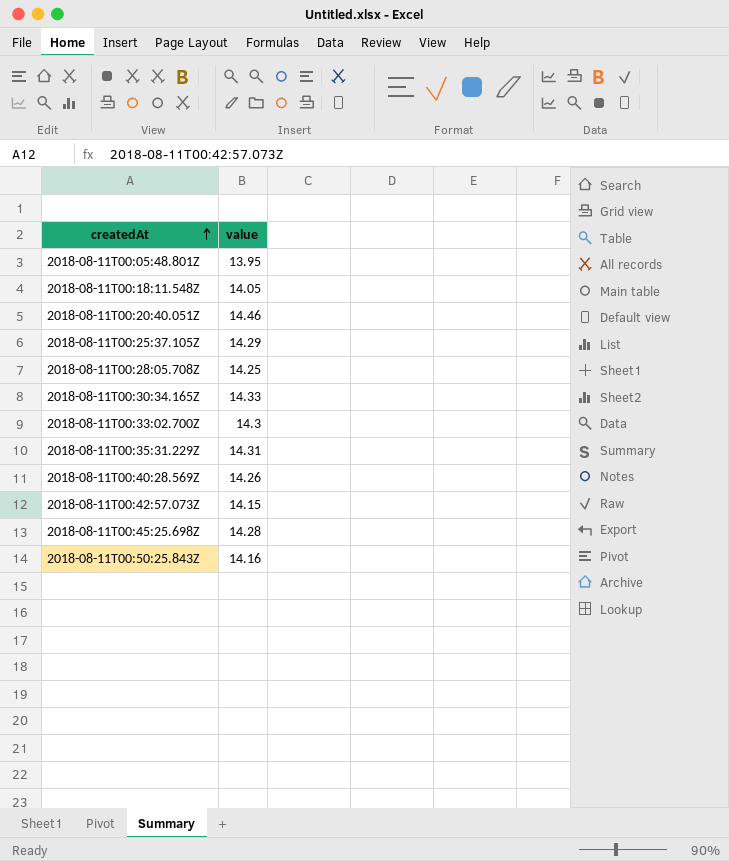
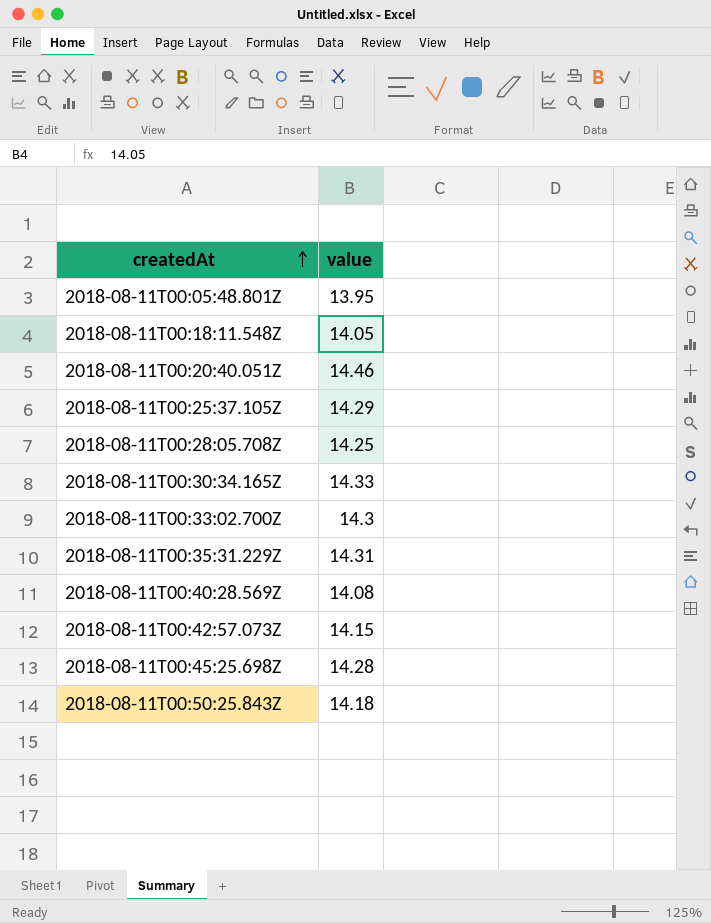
2018-08-11T00:40:28.569Z | value: 14.26 -> 14.08
2018-08-11T00:50:25.843Z | value: 14.16 -> 14.18

